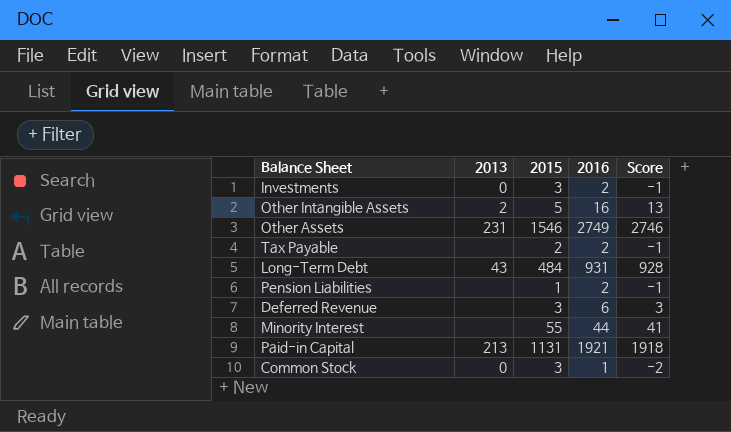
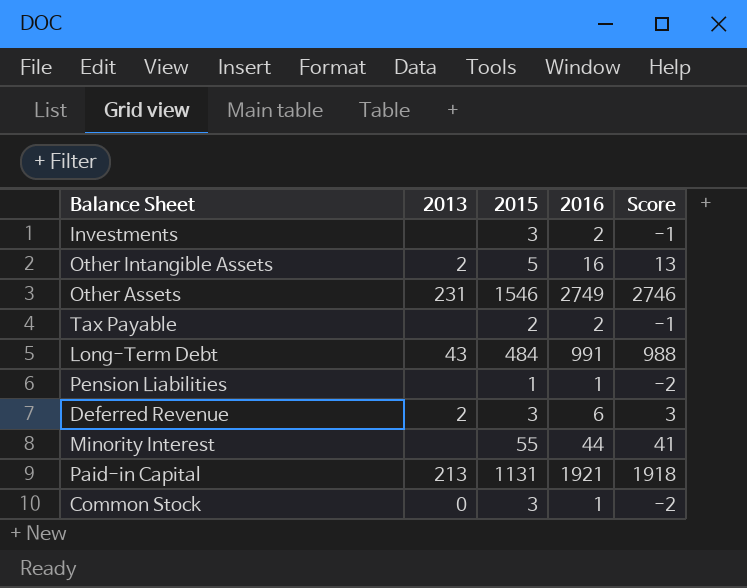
Investments | 2013: 0 -> none
Long-Term Debt | 2016: 931 -> 991
Long-Term Debt | Score: 928 -> 988
Pension Liabilities | 2016: 2 -> 1
Pension Liabilities | Score: -1 -> -2
Deferred Revenue | 2013: none -> 2

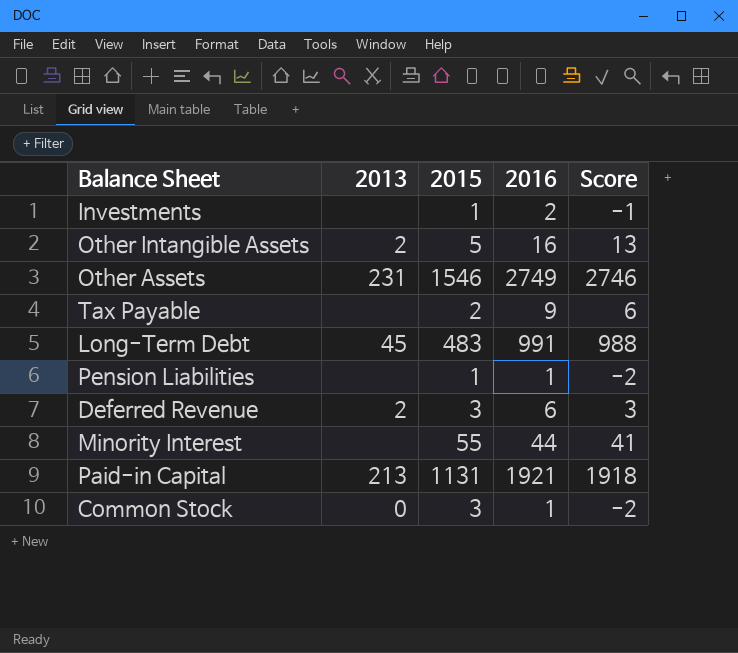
Investments | 2015: 3 -> 1
Tax Payable | 2016: 2 -> 9
Tax Payable | Score: -1 -> 6
Long-Term Debt | 2013: 43 -> 45
Long-Term Debt | 2015: 484 -> 483

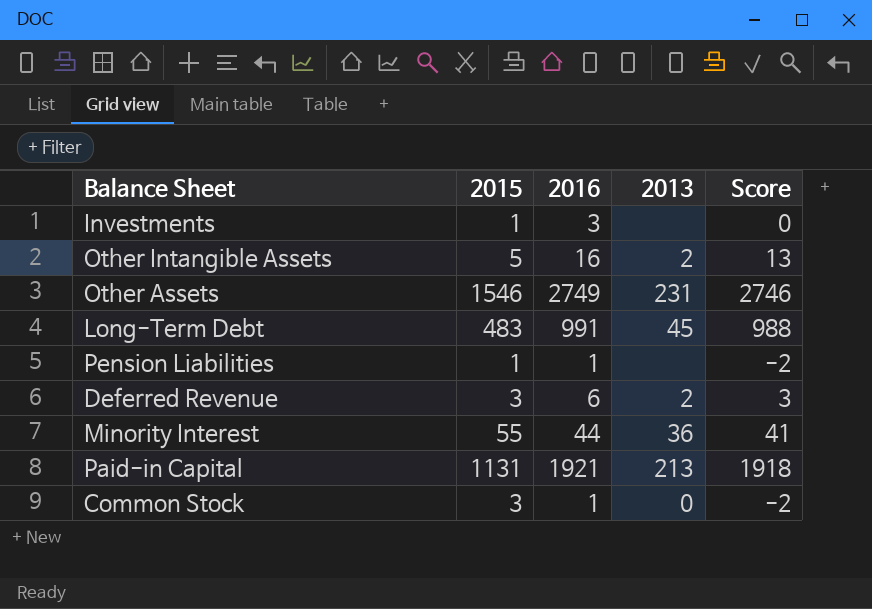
column 2013 | position: 2 -> 4
row Tax Payable: none | 2 | 9 | 6 -> none
Investments | 2016: 2 -> 3
Investments | Score: -1 -> 0
Minority Interest | 2013: none -> 36

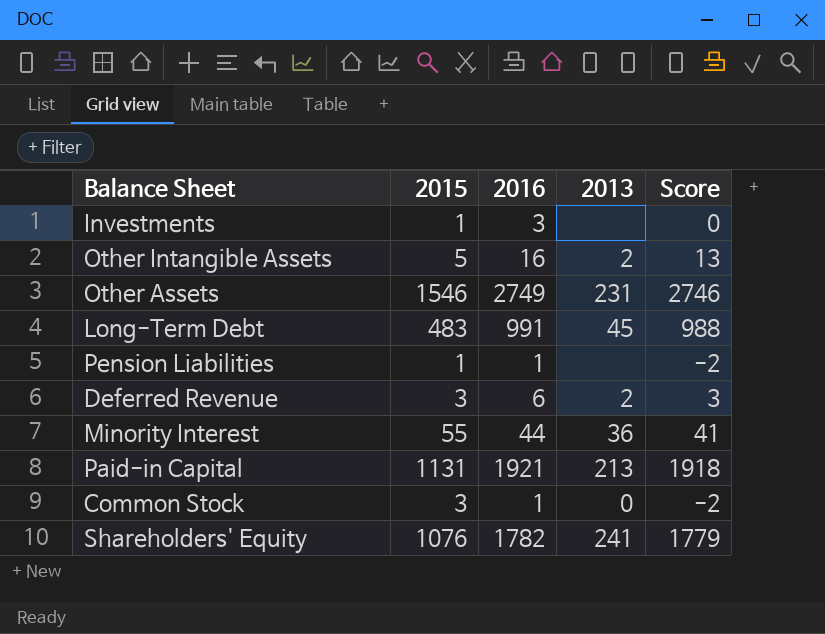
row Shareholders' Equity: none -> 1076 | 1782 | 241 | 1779

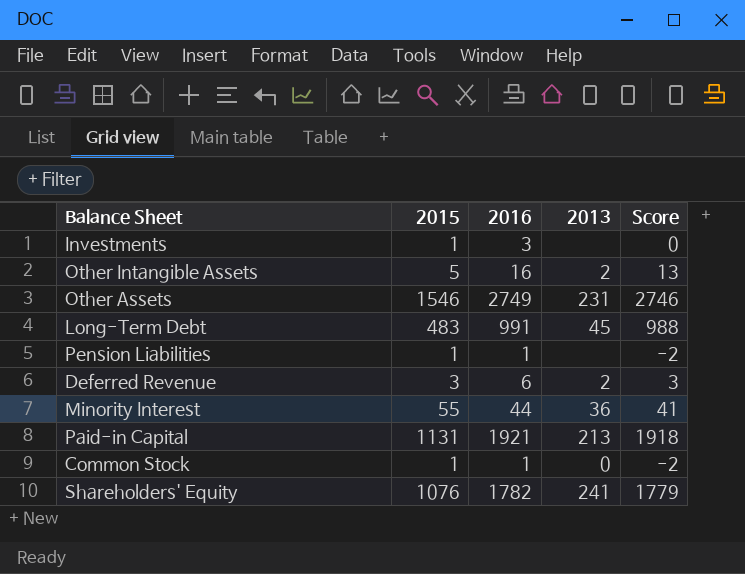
Common Stock | 2015: 3 -> 1

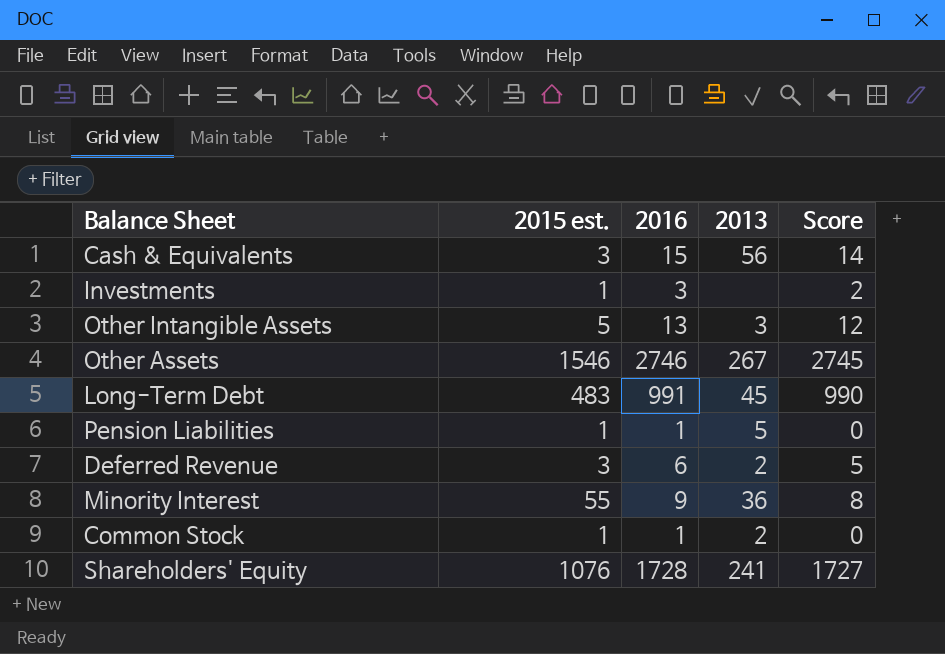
column name: 2015 -> 2015 est.
column Score | formula: [2016] - 3 -> [2016] - 1
row Paid-in Capital: 1131 | 1921 | 213 | 1918 -> none
row Cash & Equivalents: none -> 3 | 15 | 56 | 14
Other Intangible Assets | 2016: 16 -> 13
Other Intangible Assets | 2013: 2 -> 3
Other Assets | 2016: 2749 -> 2746
Other Assets | 2013: 231 -> 267
Pension Liabilities | 2013: none -> 5
Minority Interest | 2016: 44 -> 9
Common Stock | 2013: 0 -> 2
Shareholders' Equity | 2016: 1782 -> 1728

